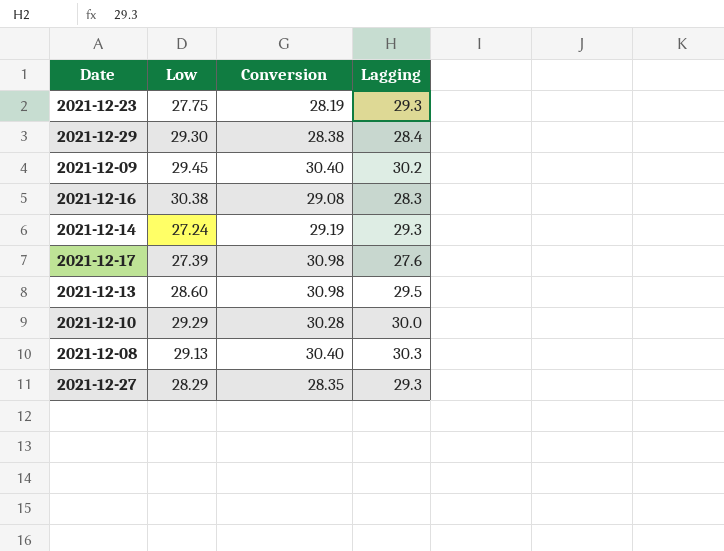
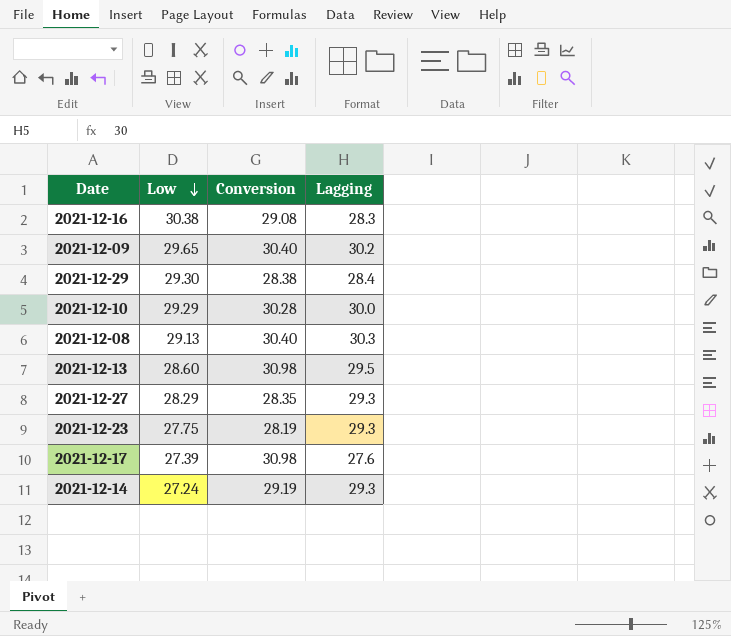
row order: none -> Low descending
2021-12-09 | Low: 29.45 -> 29.65

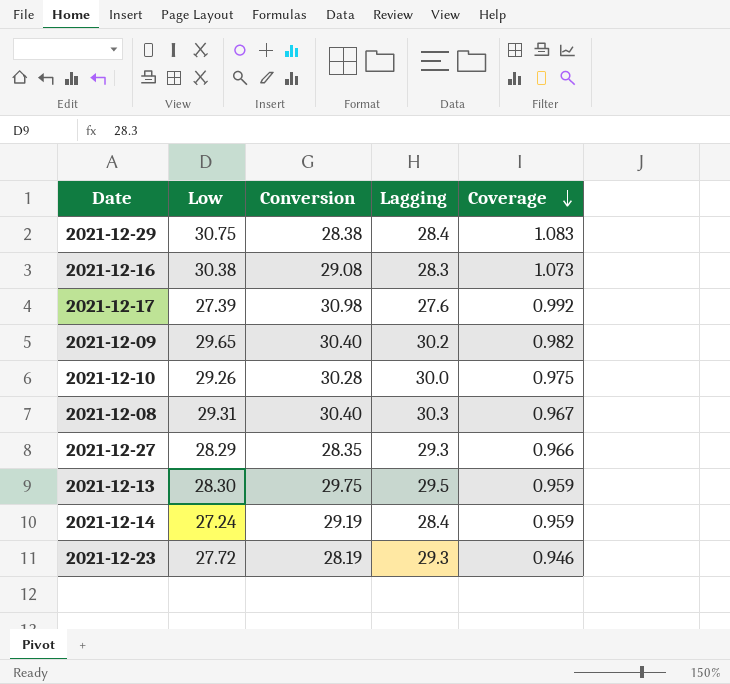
row order: Low descending -> Coverage descending
column Coverage | formula: none -> [Low] / [Lagging]
2021-12-29 | Low: 29.30 -> 30.75
2021-12-10 | Low: 29.29 -> 29.26
2021-12-08 | Low: 29.13 -> 29.31
2021-12-13 | Low: 28.60 -> 28.30
2021-12-13 | Conversion: 30.98 -> 29.75
2021-12-14 | Lagging: 29.3 -> 28.4
2021-12-23 | Low: 27.75 -> 27.72

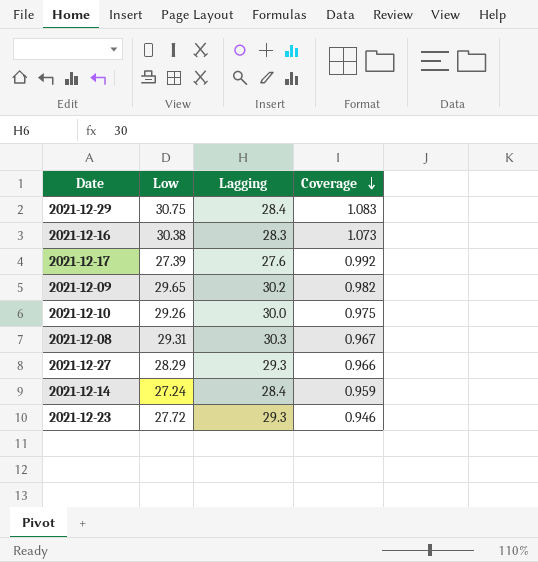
column Conversion | position: 3 -> none
row 2021-12-13: 28.30 | 29.75 | 29.5 | 0.959 -> none

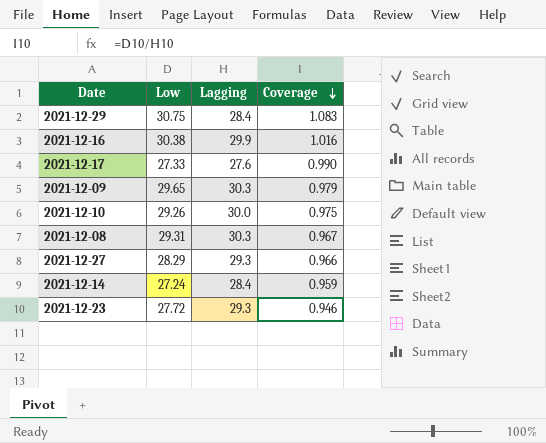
2021-12-16 | Lagging: 28.3 -> 29.9
2021-12-16 | Coverage: 1.073 -> 1.016
2021-12-17 | Low: 27.39 -> 27.33
2021-12-17 | Coverage: 0.992 -> 0.990
2021-12-09 | Lagging: 30.2 -> 30.3
2021-12-09 | Coverage: 0.982 -> 0.979

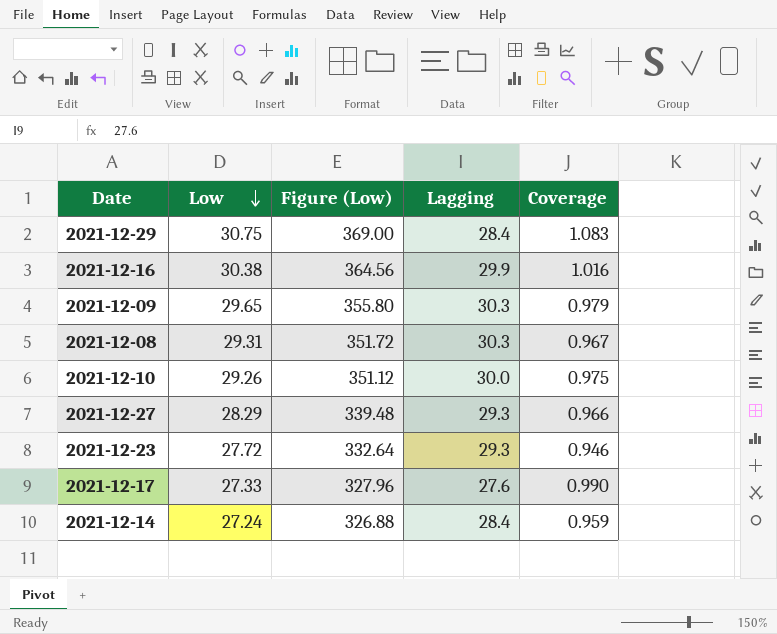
row order: Coverage descending -> Low descending
column Figure (Low) | formula: none -> [Low] * 12

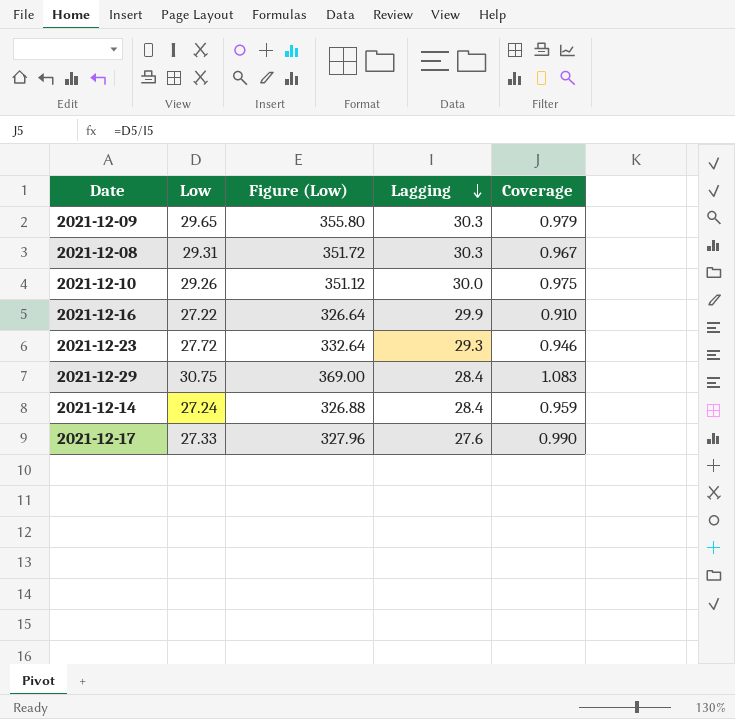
row order: Low descending -> Lagging descending
row 2021-12-27: 28.29 | 339.48 | 29.3 | 0.966 -> none
2021-12-16 | Low: 30.38 -> 27.22
2021-12-16 | Figure (Low): 364.56 -> 326.64
2021-12-16 | Coverage: 1.016 -> 0.910

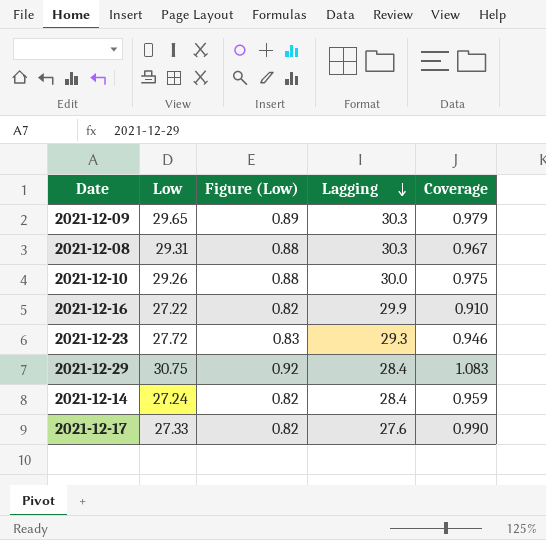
column Figure (Low) | formula: [Low] * 12 -> [Low] * 0.03

